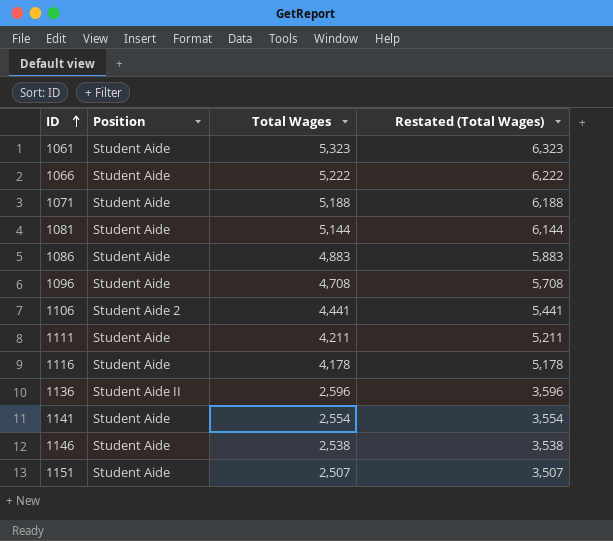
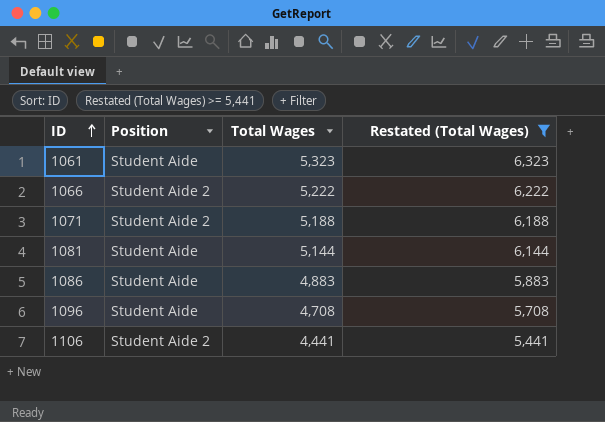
filter: none -> Restated (Total Wages) >= 5,441
1066 | Position: Student Aide -> Student Aide 2
1071 | Position: Student Aide -> Student Aide 2

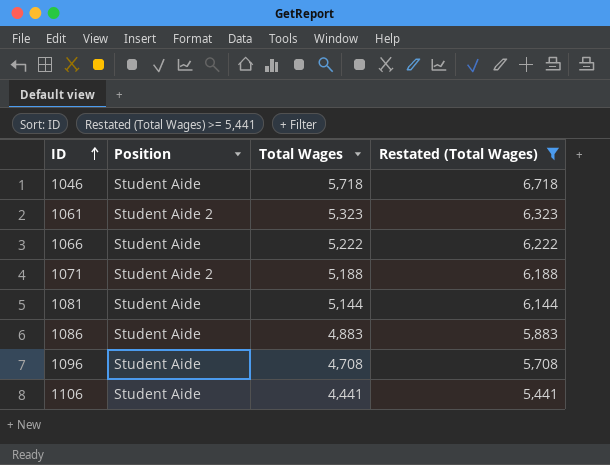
row 1046: none -> Student Aide | 5,718 | 6,718
1061 | Position: Student Aide -> Student Aide 2
1066 | Position: Student Aide 2 -> Student Aide
1106 | Position: Student Aide 2 -> Student Aide

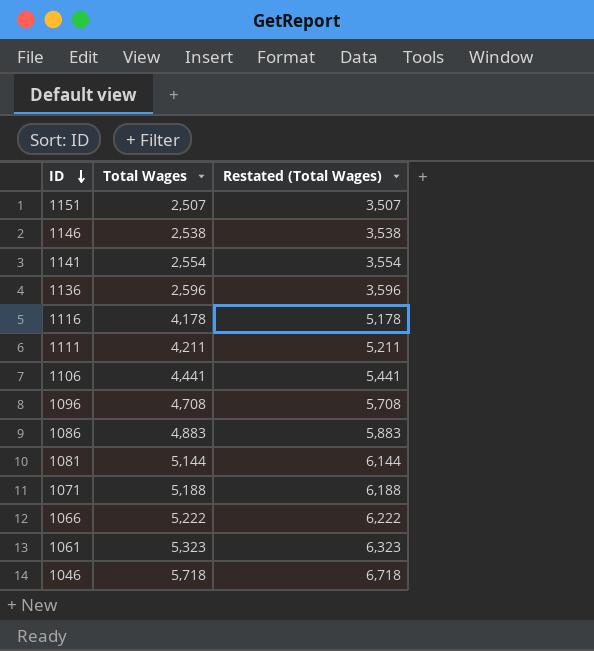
filter: Restated (Total Wages) >= 5,441 -> none
row order: ID ascending -> ID descending
column Position | position: 2 -> none

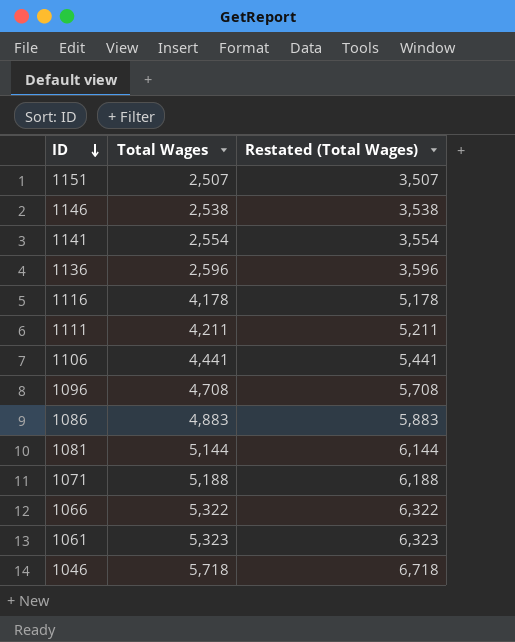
1066 | Total Wages: 5,222 -> 5,322
1066 | Restated (Total Wages): 6,222 -> 6,322

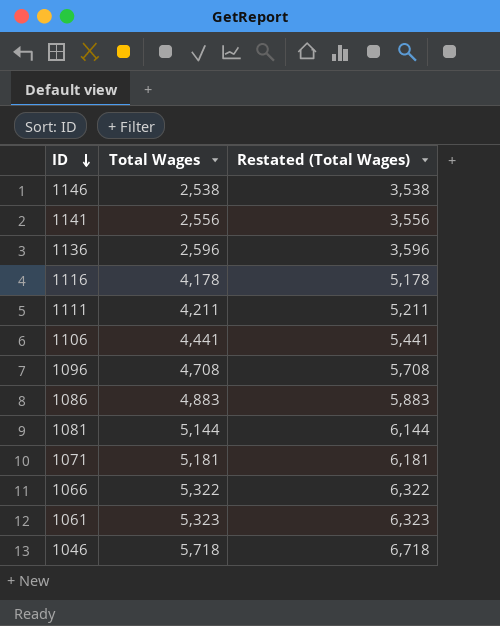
row 1151: 2,507 | 3,507 -> none
1141 | Total Wages: 2,554 -> 2,556
1141 | Restated (Total Wages): 3,554 -> 3,556
1071 | Total Wages: 5,188 -> 5,181
1071 | Restated (Total Wages): 6,188 -> 6,181

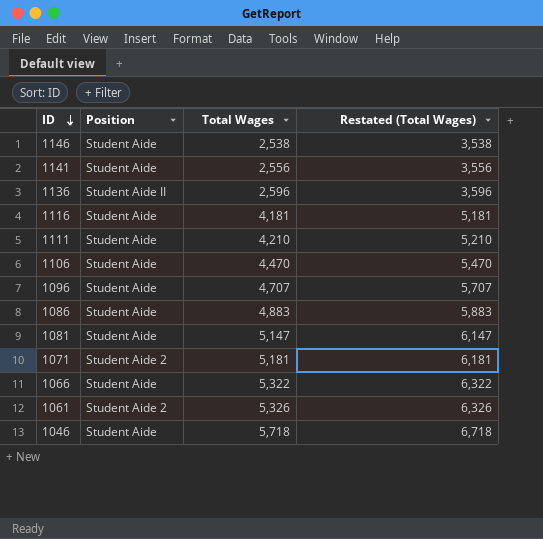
column Position | position: none -> 2
1116 | Total Wages: 4,178 -> 4,181
1116 | Restated (Total Wages): 5,178 -> 5,181
1111 | Total Wages: 4,211 -> 4,210
1111 | Restated (Total Wages): 5,211 -> 5,210
1106 | Total Wages: 4,441 -> 4,470
1106 | Restated (Total Wages): 5,441 -> 5,470
1096 | Total Wages: 4,708 -> 4,707
1096 | Restated (Total Wages): 5,708 -> 5,707
1081 | Total Wages: 5,144 -> 5,147
1081 | Restated (Total Wages): 6,144 -> 6,147
1061 | Total Wages: 5,323 -> 5,326
1061 | Restated (Total Wages): 6,323 -> 6,326

